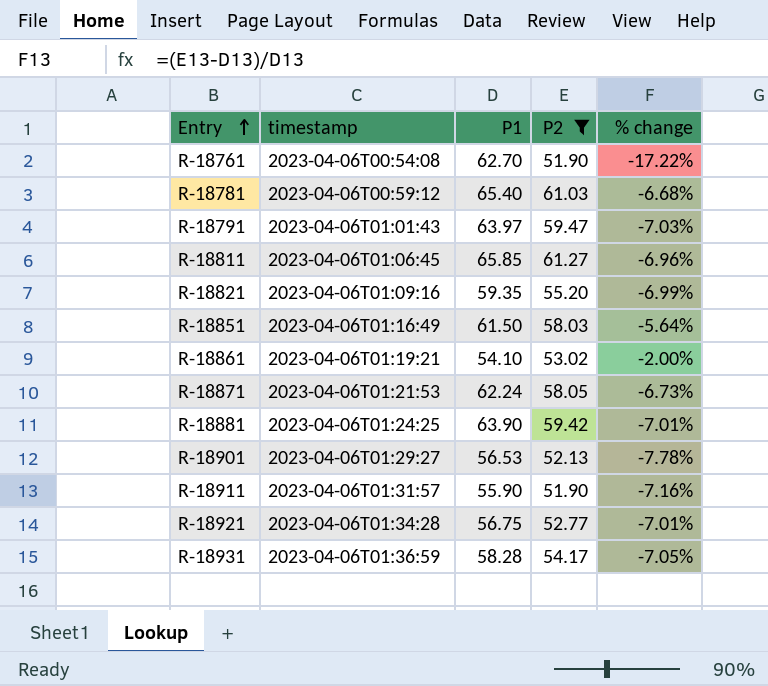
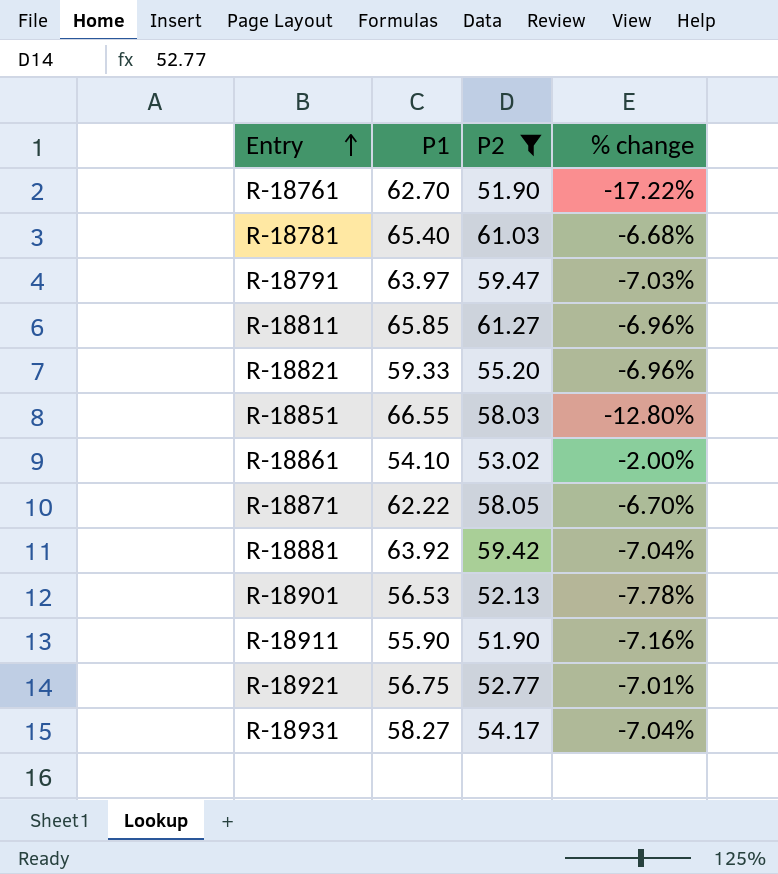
column timestamp | position: 2 -> none
R-18821 | P1: 59.35 -> 59.33
R-18821 | % change: -6.99% -> -6.96%
R-18851 | P1: 61.50 -> 66.55
R-18851 | % change: -5.64% -> -12.80%
R-18871 | P1: 62.24 -> 62.22
R-18871 | % change: -6.73% -> -6.70%
R-18881 | P1: 63.90 -> 63.92
R-18881 | % change: -7.01% -> -7.04%
R-18931 | P1: 58.28 -> 58.27
R-18931 | % change: -7.05% -> -7.04%

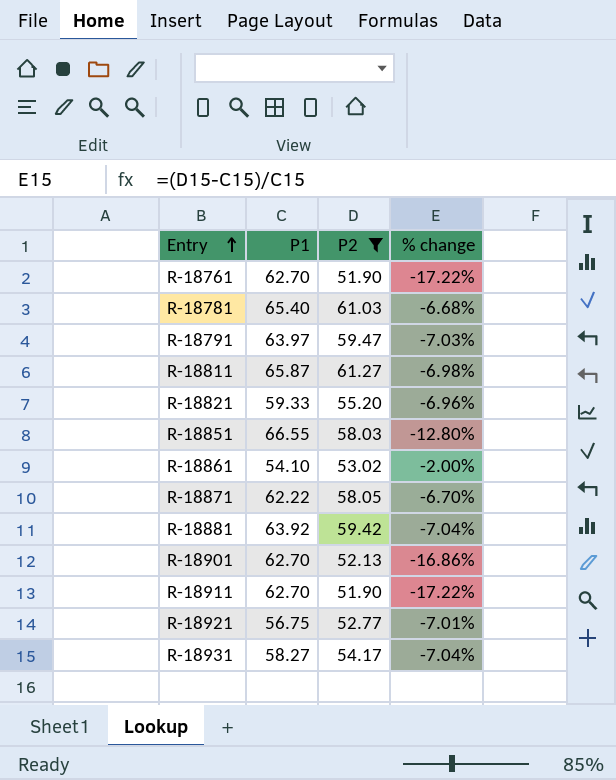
R-18811 | P1: 65.85 -> 65.87
R-18811 | % change: -6.96% -> -6.98%
R-18901 | P1: 56.53 -> 62.70
R-18901 | % change: -7.78% -> -16.86%
R-18911 | P1: 55.90 -> 62.70
R-18911 | % change: -7.16% -> -17.22%

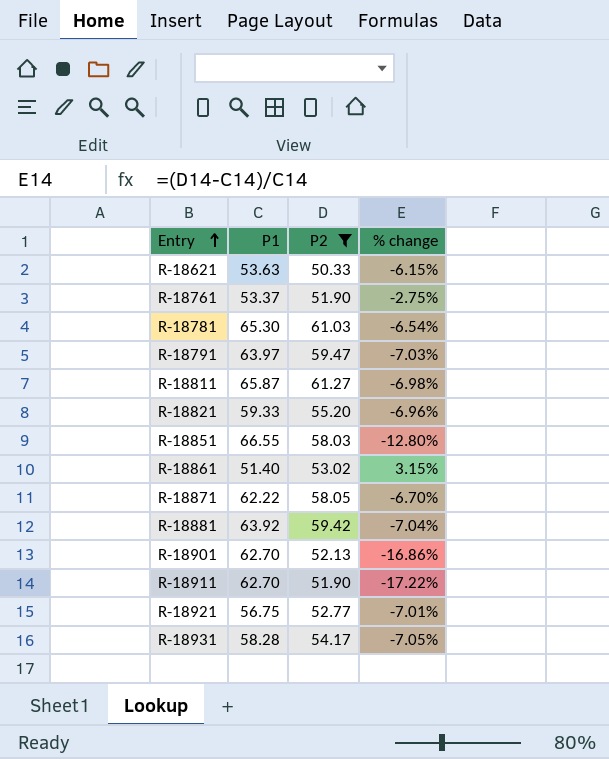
row R-18621: none -> 53.63 | 50.33 | -6.15%
R-18761 | P1: 62.70 -> 53.37
R-18761 | % change: -17.22% -> -2.75%
R-18781 | P1: 65.40 -> 65.30
R-18781 | % change: -6.68% -> -6.54%
R-18861 | P1: 54.10 -> 51.40
R-18861 | % change: -2.00% -> 3.15%
R-18931 | P1: 58.27 -> 58.28
R-18931 | % change: -7.04% -> -7.05%

